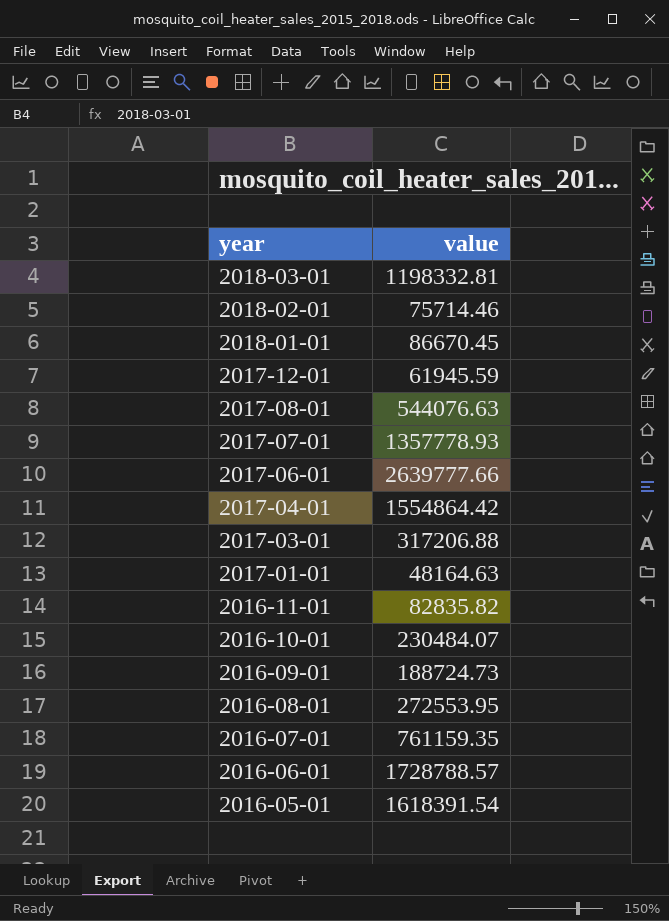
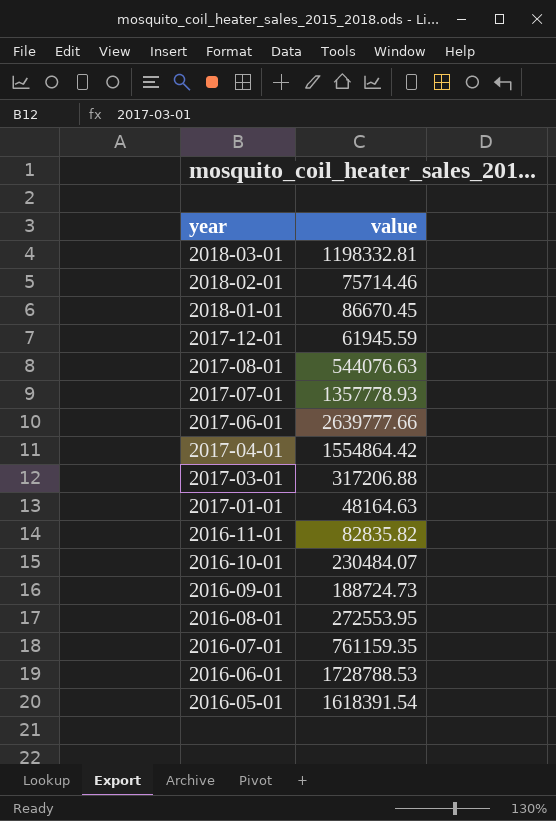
2016-06-01 | value: 1728788.57 -> 1728788.53

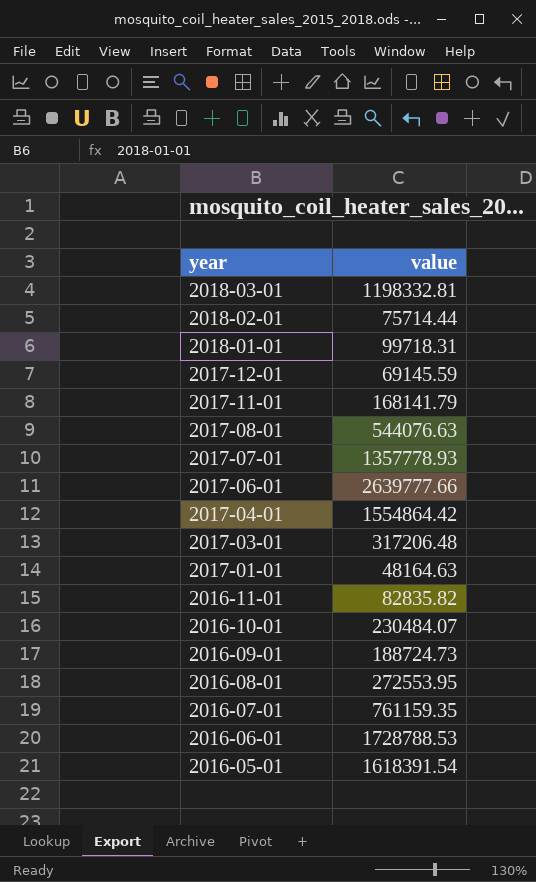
2018-02-01 | value: 75714.46 -> 75714.44
2018-01-01 | value: 86670.45 -> 99718.31
2017-12-01 | value: 61945.59 -> 69145.59
row 2017-11-01: none -> 168141.79
2017-03-01 | value: 317206.88 -> 317206.48

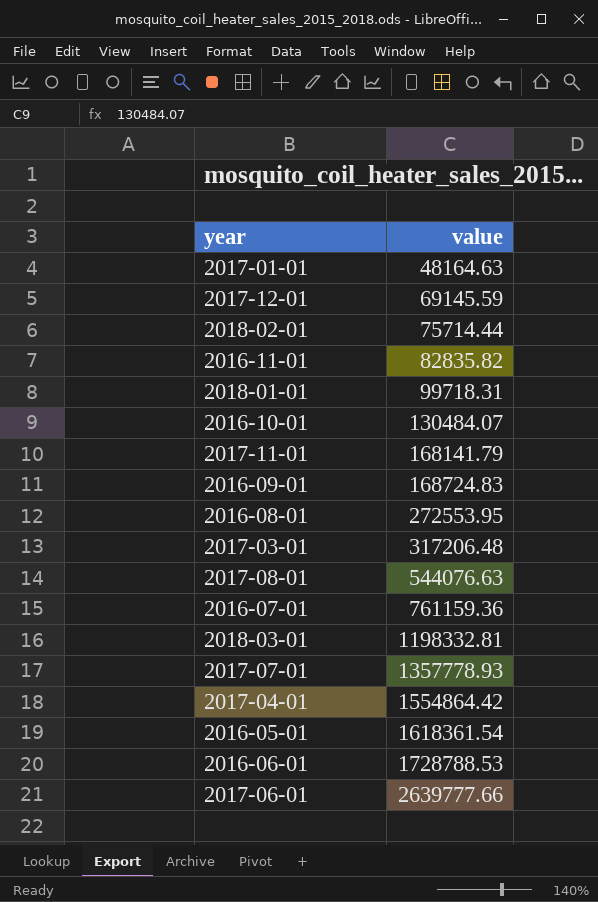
row order: year descending -> value ascending
2016-10-01 | value: 230484.07 -> 130484.07
2016-09-01 | value: 188724.73 -> 168724.83
2016-07-01 | value: 761159.35 -> 761159.36
2016-05-01 | value: 1618391.54 -> 1618361.54

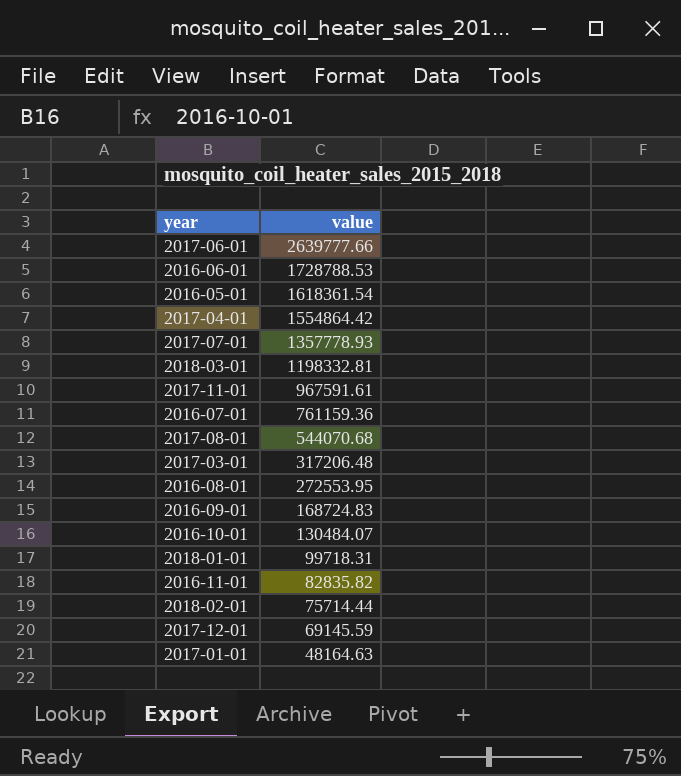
row order: value ascending -> value descending
2017-11-01 | value: 168141.79 -> 967591.61
2017-08-01 | value: 544076.63 -> 544070.68

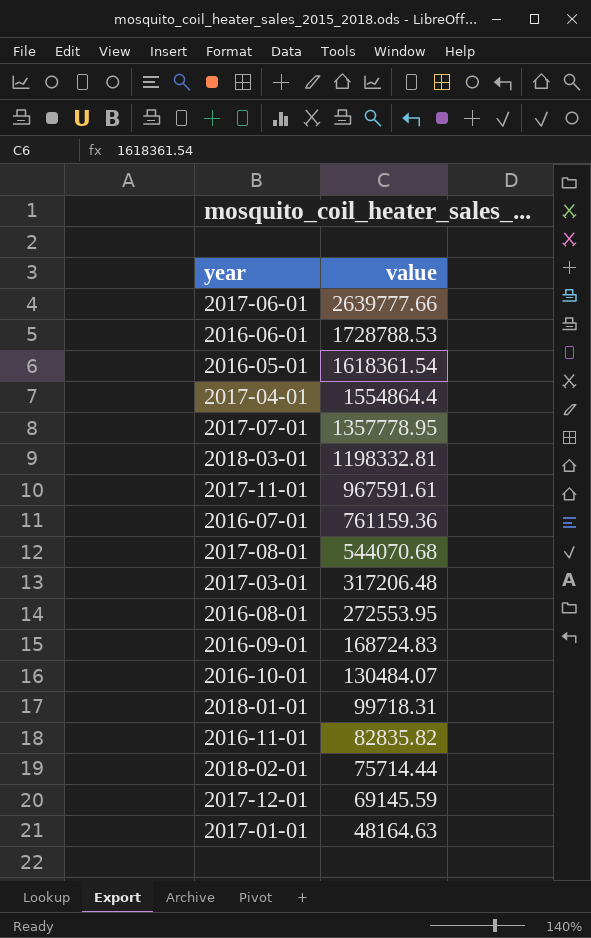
2017-04-01 | value: 1554864.42 -> 1554864.4
2017-07-01 | value: 1357778.93 -> 1357778.95

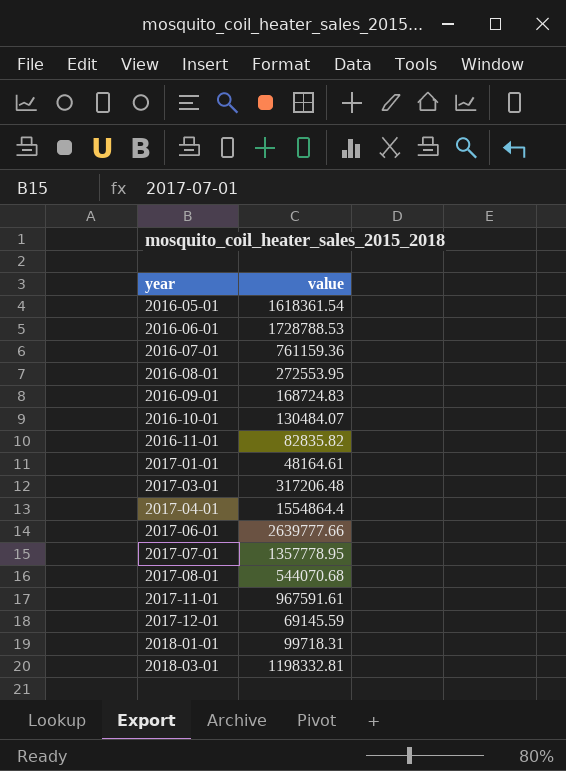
row order: value descending -> year ascending
row 2018-02-01: 75714.44 -> none
2017-01-01 | value: 48164.63 -> 48164.61

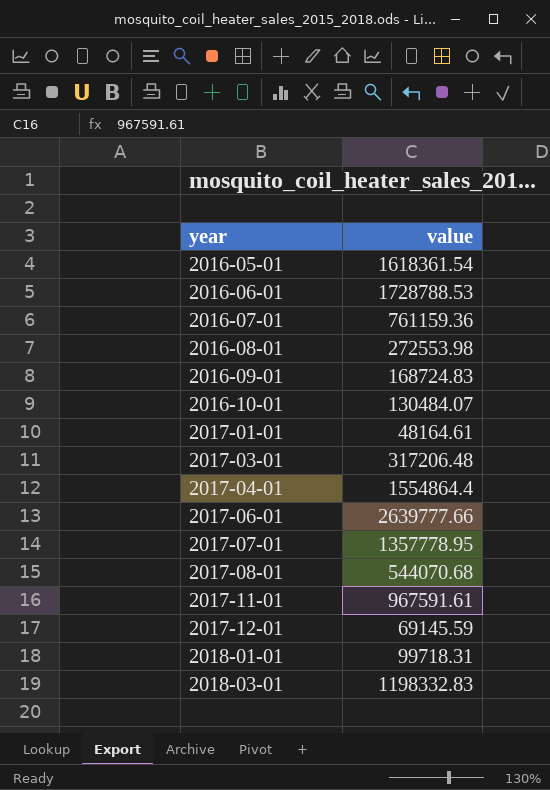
row 2016-11-01: 82835.82 -> none
2016-08-01 | value: 272553.95 -> 272553.98
2018-03-01 | value: 1198332.81 -> 1198332.83

